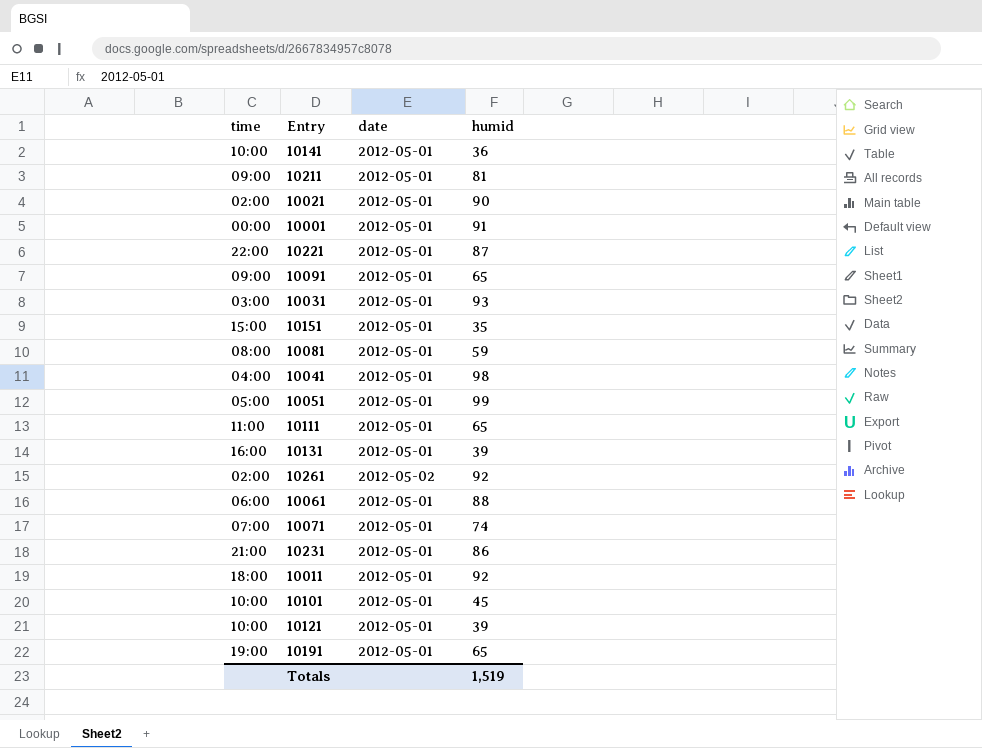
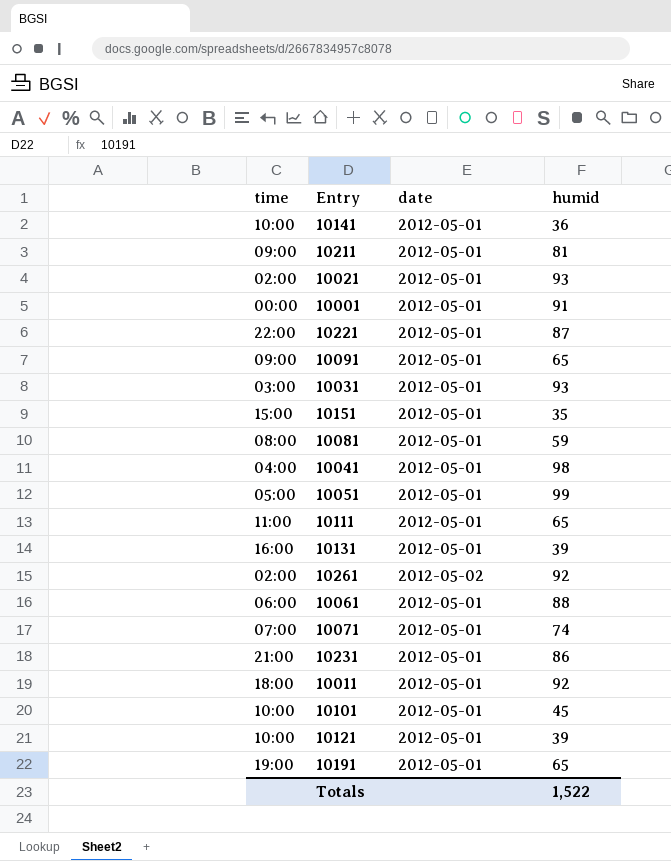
10021 | humid: 90 -> 93
Totals | humid: 1,519 -> 1,522

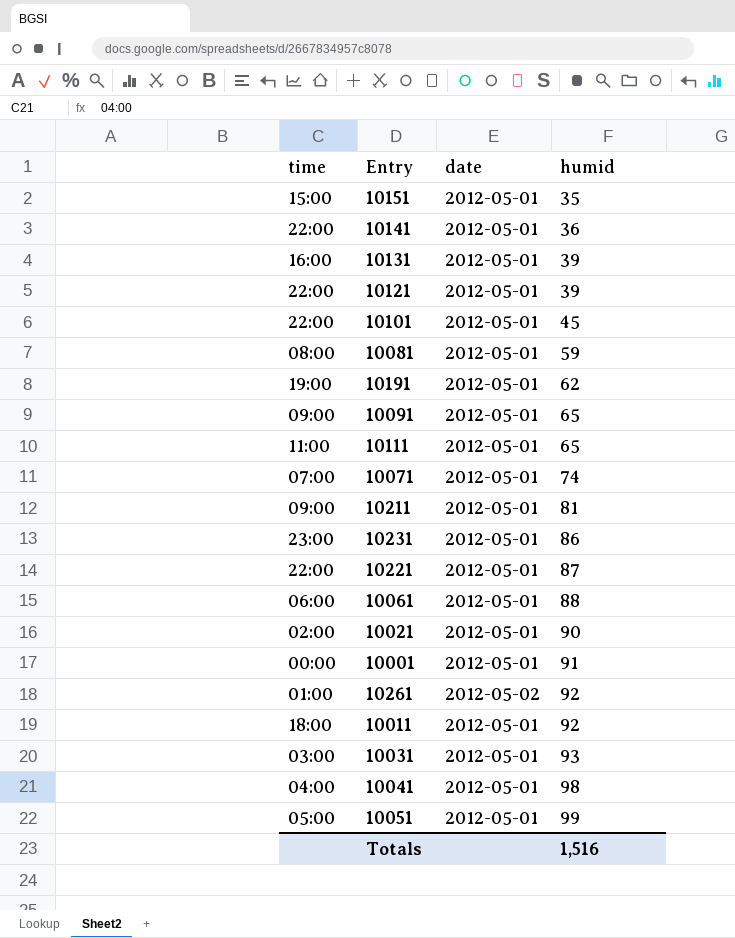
row order: none -> humid ascending
10141 | time: 10:00 -> 22:00
10121 | time: 10:00 -> 22:00
10101 | time: 10:00 -> 22:00
10191 | humid: 65 -> 62
10231 | time: 21:00 -> 23:00
10021 | humid: 93 -> 90
10261 | time: 02:00 -> 01:00
Totals | humid: 1,522 -> 1,516

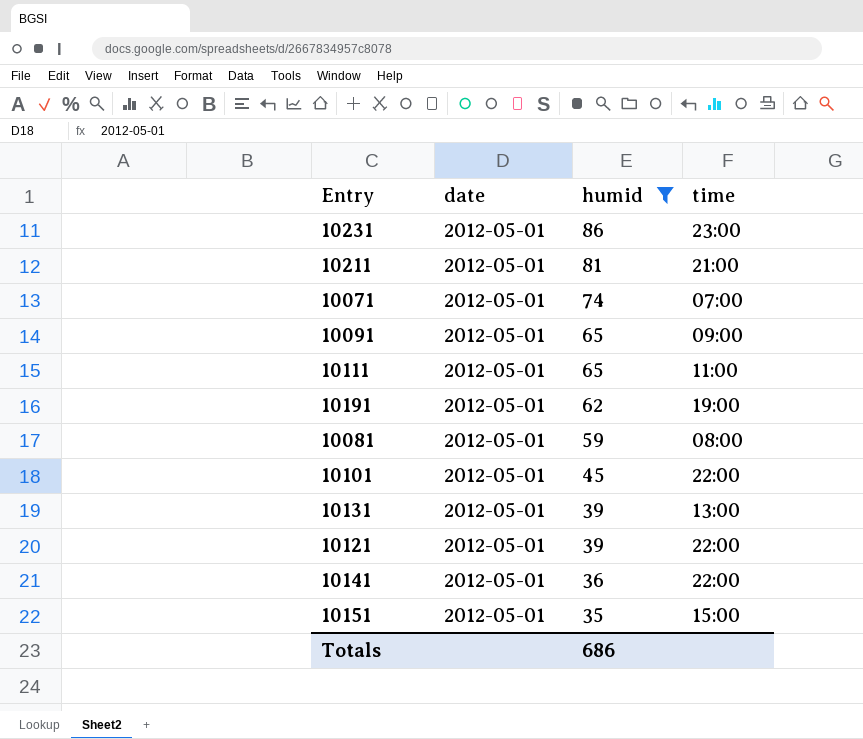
filter: none -> humid <= 86
row order: humid ascending -> humid descending
column time | position: 1 -> 4
10211 | time: 09:00 -> 21:00
10131 | time: 16:00 -> 13:00
Totals | humid: 1,516 -> 686

